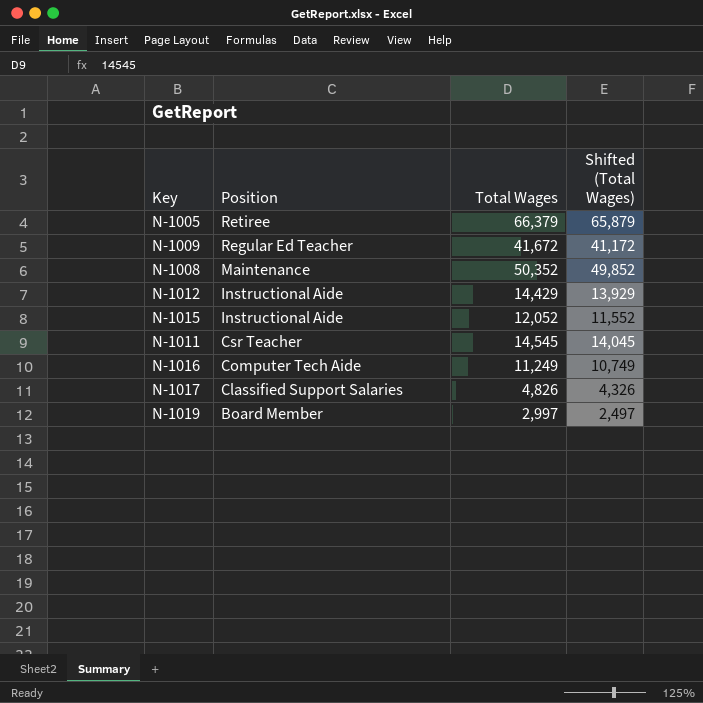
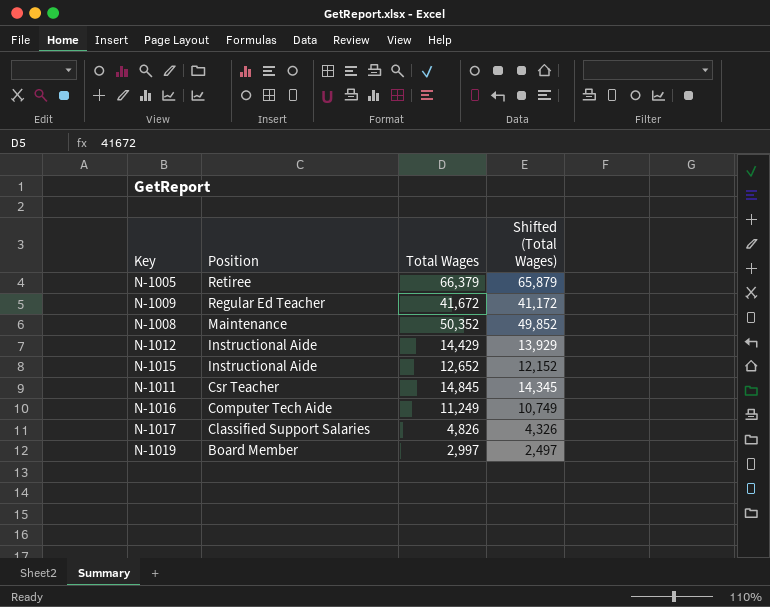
N-1015 | Total Wages: 12,052 -> 12,652
N-1015 | Shifted (Total Wages): 11,552 -> 12,152
N-1011 | Total Wages: 14,545 -> 14,845
N-1011 | Shifted (Total Wages): 14,045 -> 14,345

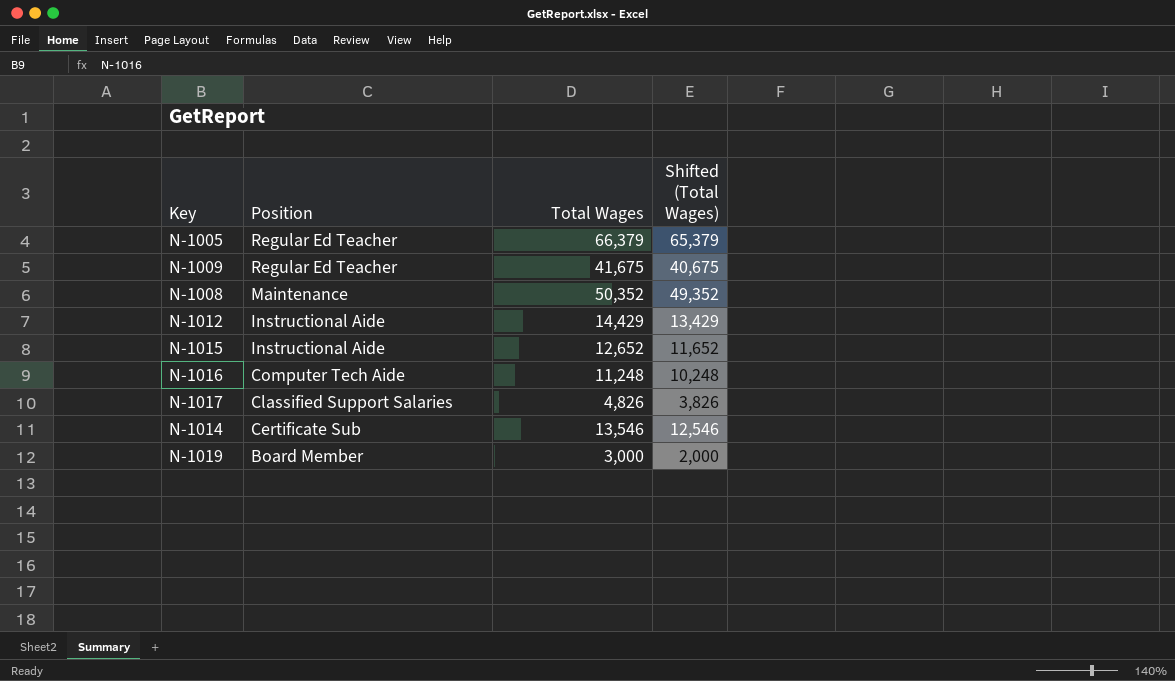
column Shifted (Total Wages) | formula: [Total Wages] - 500 -> [Total Wages] - 1000
row N-1011: Csr Teacher | 14,845 | 14,345 -> none
N-1005 | Position: Retiree -> Regular Ed Teacher
N-1009 | Total Wages: 41,672 -> 41,675
N-1016 | Total Wages: 11,249 -> 11,248
row N-1014: none -> Certificate Sub | 13,546 | 12,546
N-1019 | Total Wages: 2,997 -> 3,000

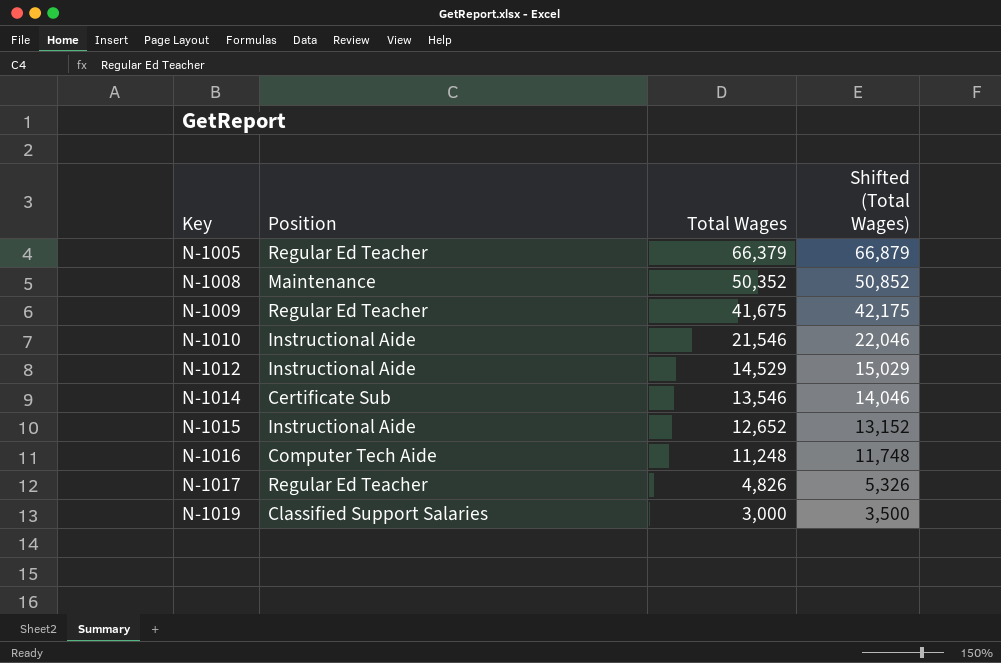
row order: Position descending -> Key ascending
column Shifted (Total Wages) | formula: [Total Wages] - 1000 -> [Total Wages] + 500
row N-1010: none -> Instructional Aide | 21,546 | 22,046
N-1012 | Total Wages: 14,429 -> 14,529
N-1017 | Position: Classified Support Salaries -> Regular Ed Teacher
N-1019 | Position: Board Member -> Classified Support Salaries

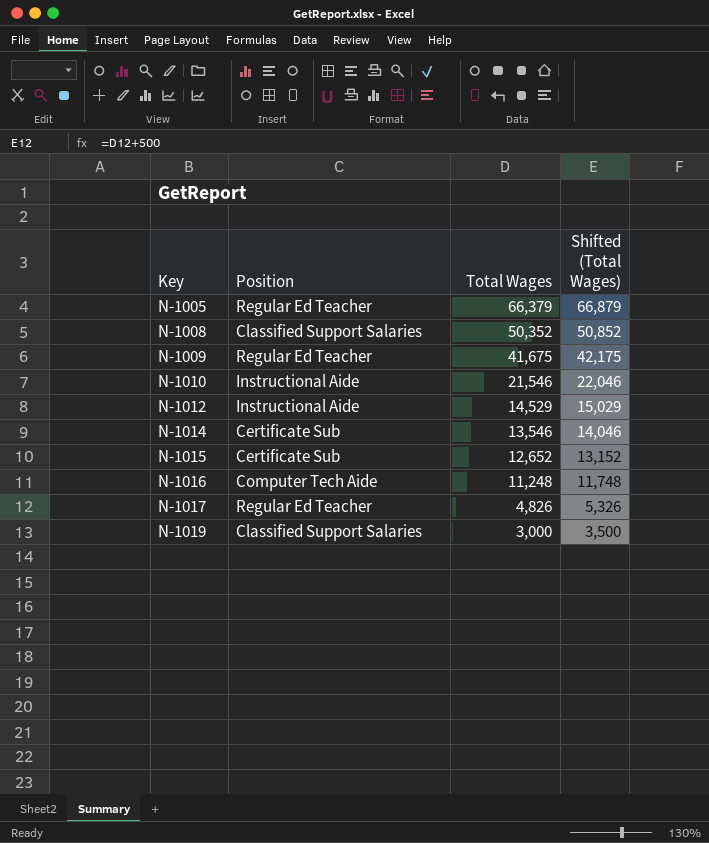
N-1008 | Position: Maintenance -> Classified Support Salaries
N-1015 | Position: Instructional Aide -> Certificate Sub

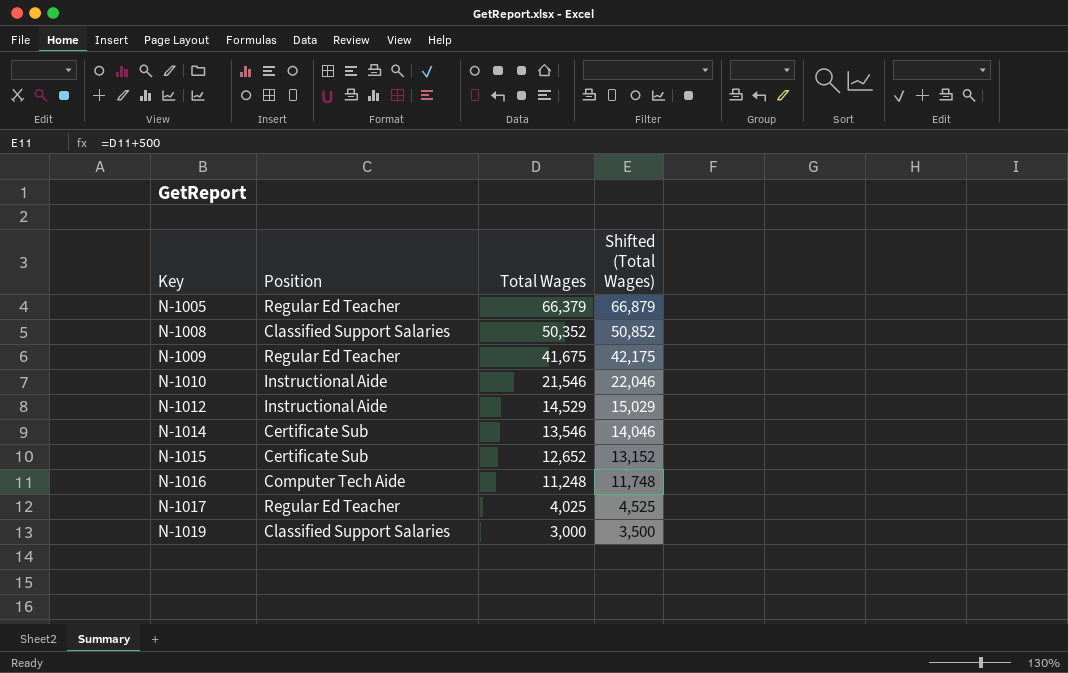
N-1017 | Total Wages: 4,826 -> 4,025
N-1017 | Shifted (Total Wages): 5,326 -> 4,525

